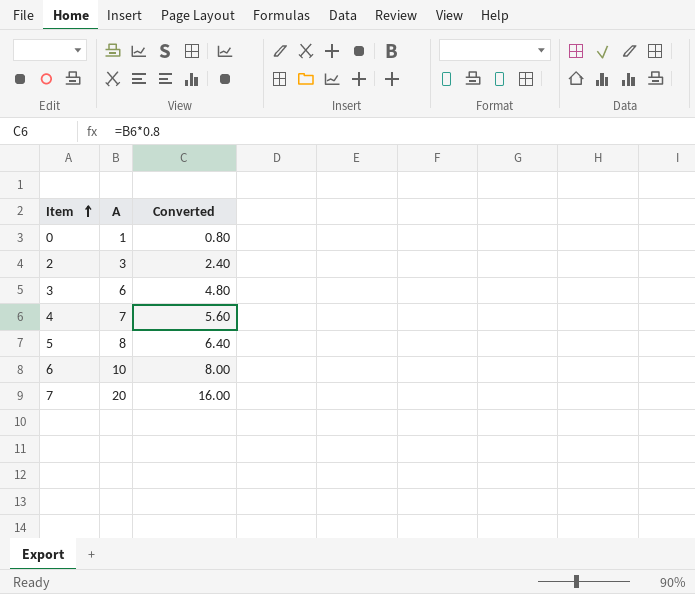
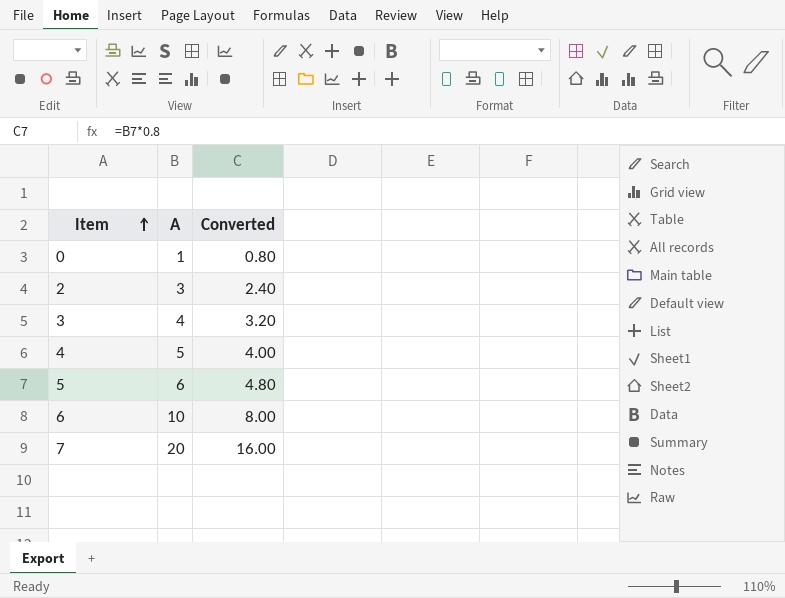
3 | A: 6 -> 4
3 | Converted: 4.80 -> 3.20
4 | A: 7 -> 5
4 | Converted: 5.60 -> 4.00
5 | A: 8 -> 6
5 | Converted: 6.40 -> 4.80

